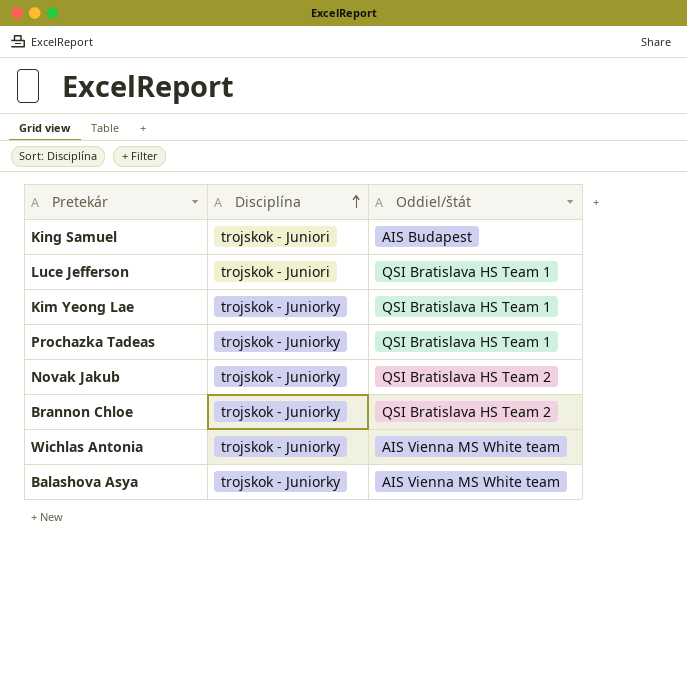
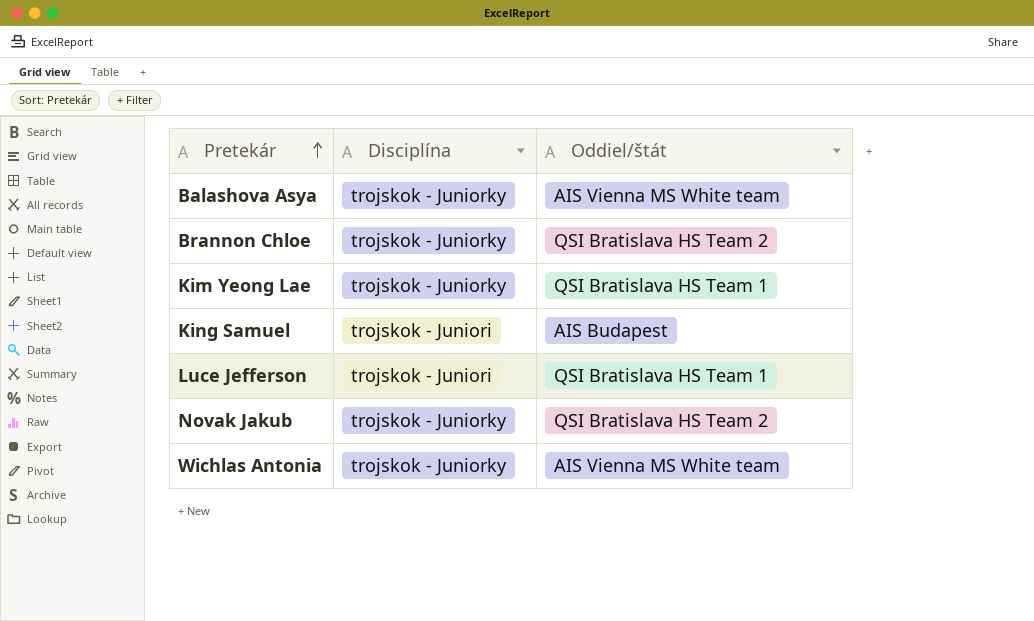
row order: Disciplína ascending -> Pretekár ascending
row Prochazka Tadeas: trojskok - Juniorky | QSI Bratislava HS Team 1 -> none

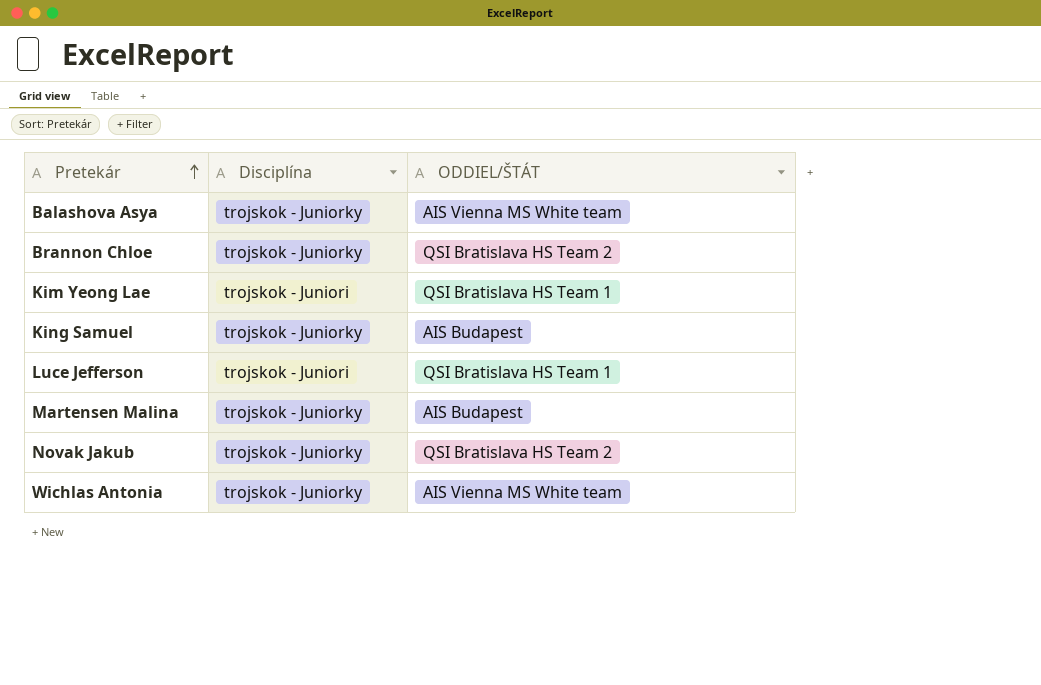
column name: Oddiel/štát -> ODDIEL/ŠTÁT
Kim Yeong Lae | Disciplína: trojskok - Juniorky -> trojskok - Juniori
King Samuel | Disciplína: trojskok - Juniori -> trojskok - Juniorky
row Martensen Malina: none -> trojskok - Juniorky | AIS Budapest

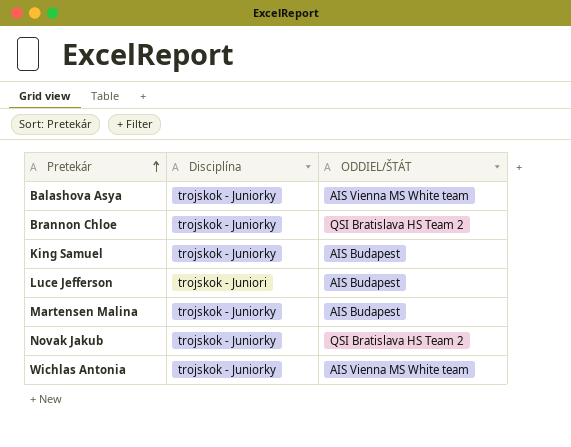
row Kim Yeong Lae: trojskok - Juniori | QSI Bratislava HS Team 1 -> none
Luce Jefferson | ODDIEL/ŠTÁT: QSI Bratislava HS Team 1 -> AIS Budapest

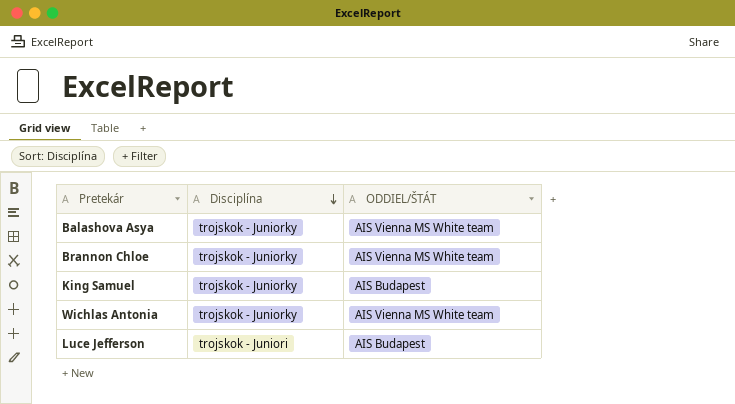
row order: Pretekár ascending -> Disciplína descending
row Martensen Malina: trojskok - Juniorky | AIS Budapest -> none
row Novak Jakub: trojskok - Juniorky | QSI Bratislava HS Team 2 -> none
Brannon Chloe | ODDIEL/ŠTÁT: QSI Bratislava HS Team 2 -> AIS Vienna MS White team

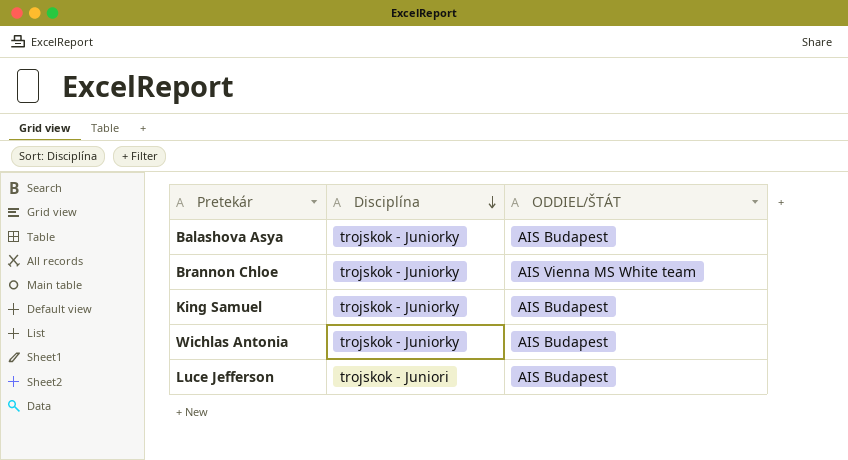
Balashova Asya | ODDIEL/ŠTÁT: AIS Vienna MS White team -> AIS Budapest
Wichlas Antonia | ODDIEL/ŠTÁT: AIS Vienna MS White team -> AIS Budapest

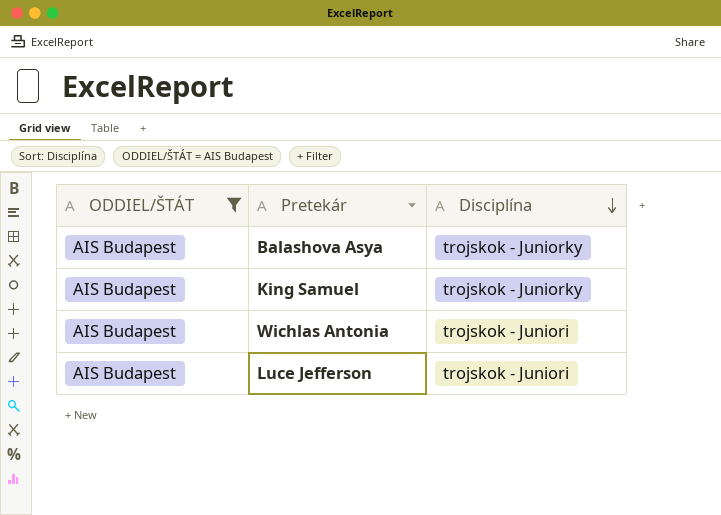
filter: none -> ODDIEL/ŠTÁT = AIS Budapest
column ODDIEL/ŠTÁT | position: 3 -> 1
Wichlas Antonia | Disciplína: trojskok - Juniorky -> trojskok - Juniori

